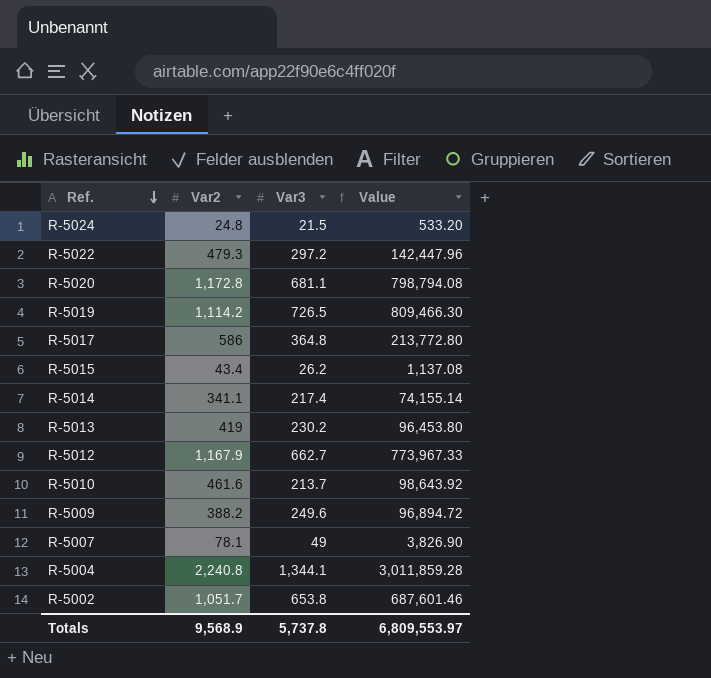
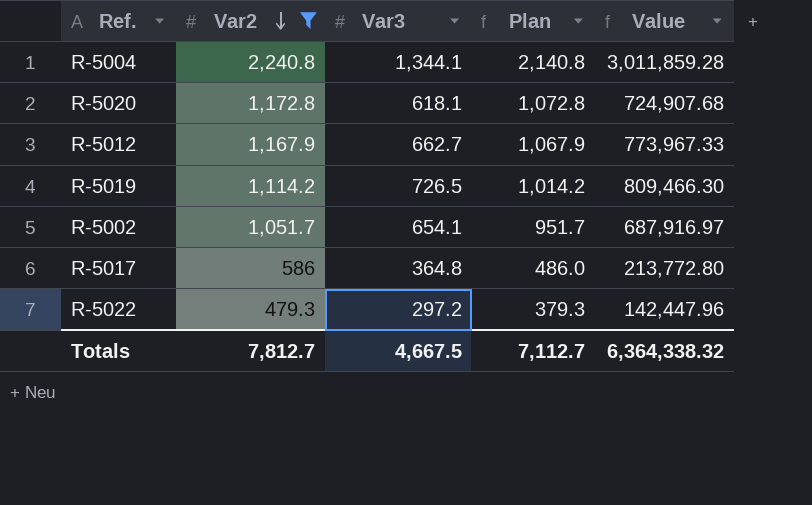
filter: none -> Var2 >= 479.3
row order: Ref. descending -> Var2 descending
column Plan | formula: none -> [Var2] - 100
R-5020 | Var3: 681.1 -> 618.1
R-5020 | Value: 798,794.08 -> 724,907.68
R-5002 | Var3: 653.8 -> 654.1
R-5002 | Value: 687,601.46 -> 687,916.97
Totals | Var2: 9,568.9 -> 7,812.7
Totals | Var3: 5,737.8 -> 4,667.5
Totals | Value: 6,809,553.97 -> 6,364,338.32

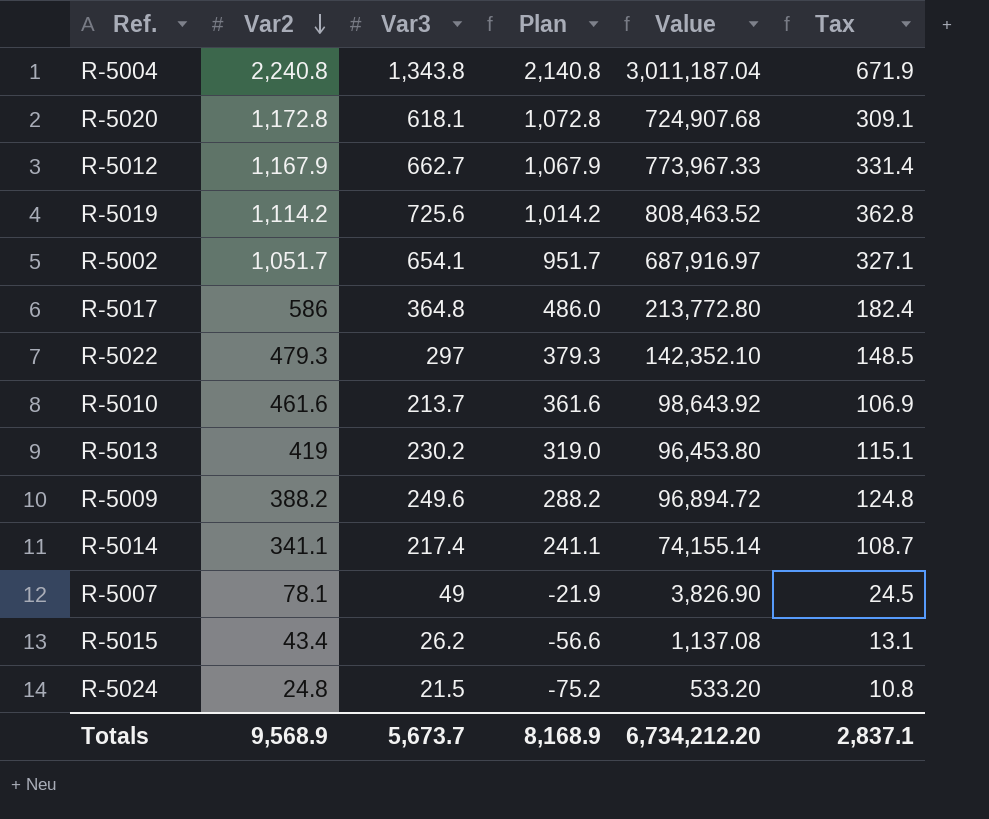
filter: Var2 >= 479.3 -> none
column Tax | formula: none -> [Var3] * 0.5
R-5004 | Var3: 1,344.1 -> 1,343.8
R-5004 | Value: 3,011,859.28 -> 3,011,187.04
R-5019 | Var3: 726.5 -> 725.6
R-5019 | Value: 809,466.30 -> 808,463.52
R-5022 | Var3: 297.2 -> 297
R-5022 | Value: 142,447.96 -> 142,352.10
Totals | Var2: 7,812.7 -> 9,568.9
Totals | Var3: 4,667.5 -> 5,673.7
Totals | Plan: 7,112.7 -> 8,168.9
Totals | Value: 6,364,338.32 -> 6,734,212.20

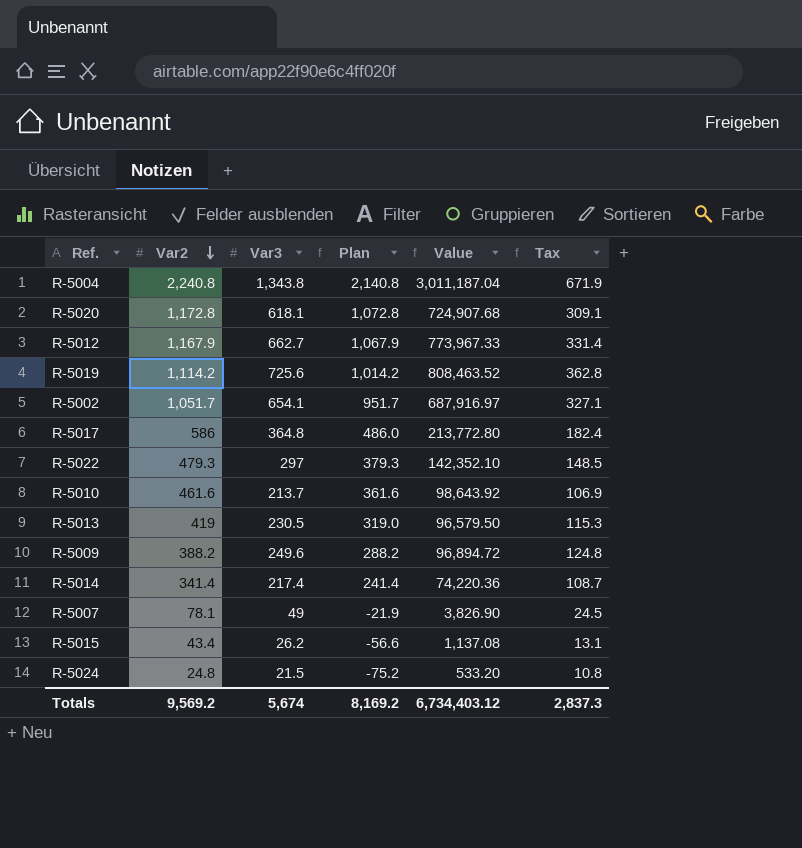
R-5013 | Var3: 230.2 -> 230.5
R-5013 | Value: 96,453.80 -> 96,579.50
R-5013 | Tax: 115.1 -> 115.3
R-5014 | Var2: 341.1 -> 341.4
R-5014 | Plan: 241.1 -> 241.4
R-5014 | Value: 74,155.14 -> 74,220.36
Totals | Var2: 9,568.9 -> 9,569.2
Totals | Var3: 5,673.7 -> 5,674
Totals | Plan: 8,168.9 -> 8,169.2
Totals | Value: 6,734,212.20 -> 6,734,403.12
Totals | Tax: 2,837.1 -> 2,837.3

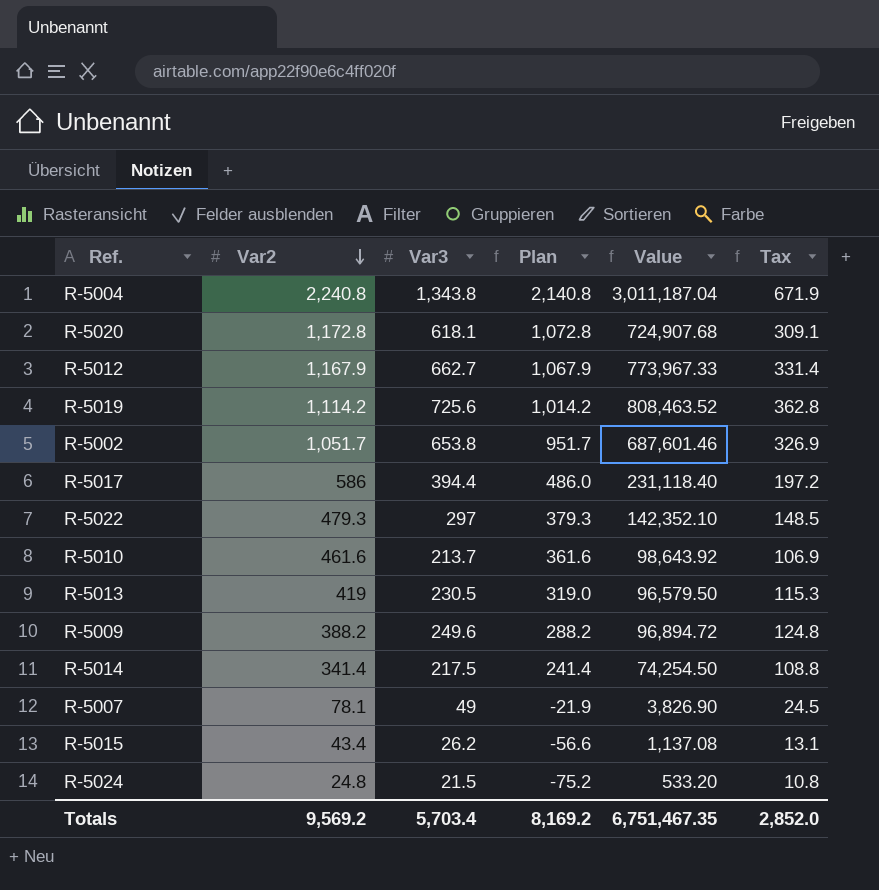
R-5002 | Var3: 654.1 -> 653.8
R-5002 | Value: 687,916.97 -> 687,601.46
R-5002 | Tax: 327.1 -> 326.9
R-5017 | Var3: 364.8 -> 394.4
R-5017 | Value: 213,772.80 -> 231,118.40
R-5017 | Tax: 182.4 -> 197.2
R-5014 | Var3: 217.4 -> 217.5
R-5014 | Value: 74,220.36 -> 74,254.50
R-5014 | Tax: 108.7 -> 108.8
Totals | Var3: 5,674 -> 5,703.4
Totals | Value: 6,734,403.12 -> 6,751,467.35
Totals | Tax: 2,837.3 -> 2,852.0

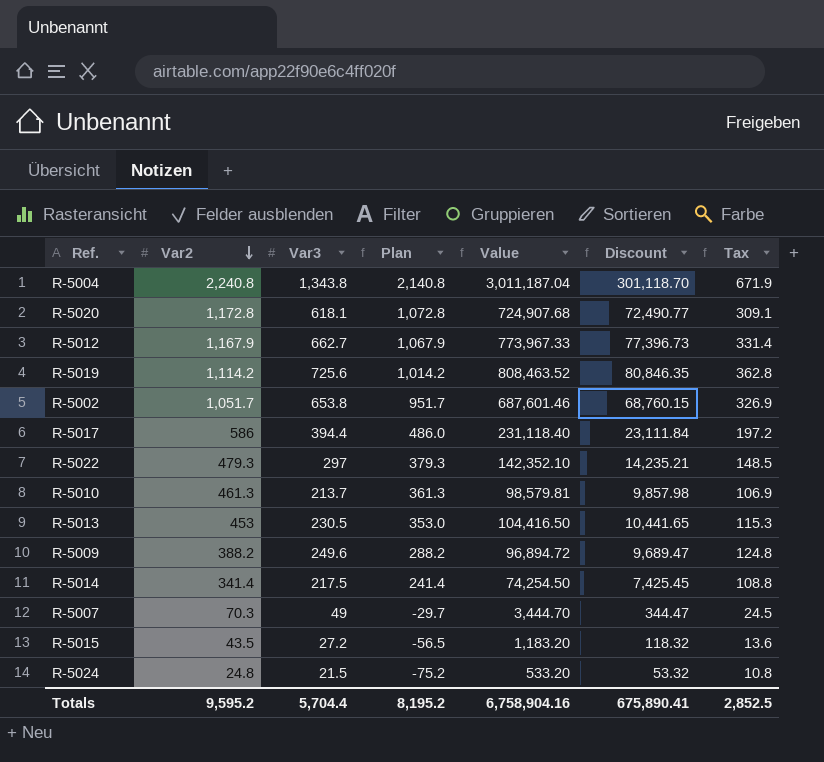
column Discount | formula: none -> [Value] * 0.1
R-5010 | Var2: 461.6 -> 461.3
R-5010 | Plan: 361.6 -> 361.3
R-5010 | Value: 98,643.92 -> 98,579.81
R-5013 | Var2: 419 -> 453
R-5013 | Plan: 319.0 -> 353.0
R-5013 | Value: 96,579.50 -> 104,416.50
R-5007 | Var2: 78.1 -> 70.3
R-5007 | Plan: -21.9 -> -29.7
R-5007 | Value: 3,826.90 -> 3,444.70
R-5015 | Var2: 43.4 -> 43.5
R-5015 | Var3: 26.2 -> 27.2
R-5015 | Plan: -56.6 -> -56.5
R-5015 | Value: 1,137.08 -> 1,183.20
R-5015 | Tax: 13.1 -> 13.6
Totals | Var2: 9,569.2 -> 9,595.2
Totals | Var3: 5,703.4 -> 5,704.4
Totals | Plan: 8,169.2 -> 8,195.2
Totals | Value: 6,751,467.35 -> 6,758,904.16
Totals | Tax: 2,852.0 -> 2,852.5

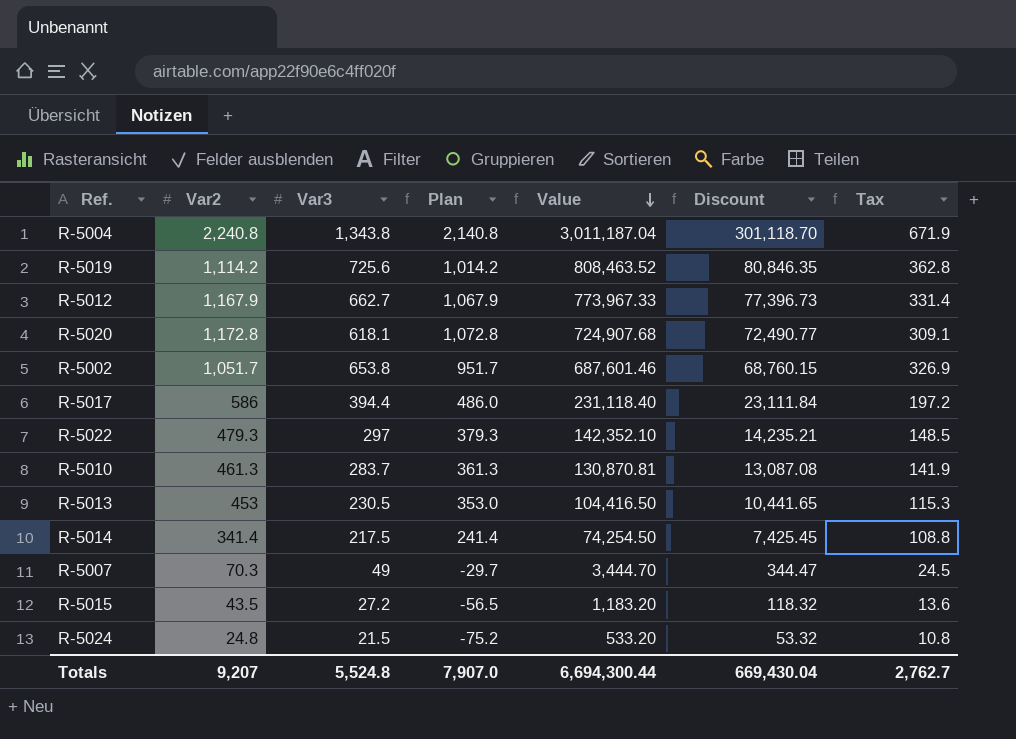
row order: Var2 descending -> Value descending
row R-5009: 388.2 | 249.6 | 288.2 | 96,894.72 | 9,689.47 | 124.8 -> none
R-5010 | Var3: 213.7 -> 283.7
R-5010 | Value: 98,579.81 -> 130,870.81
R-5010 | Discount: 9,857.98 -> 13,087.08
R-5010 | Tax: 106.9 -> 141.9
Totals | Var2: 9,595.2 -> 9,207
Totals | Var3: 5,704.4 -> 5,524.8
Totals | Plan: 8,195.2 -> 7,907.0
Totals | Value: 6,758,904.16 -> 6,694,300.44
Totals | Discount: 675,890.41 -> 669,430.04
Totals | Tax: 2,852.5 -> 2,762.7

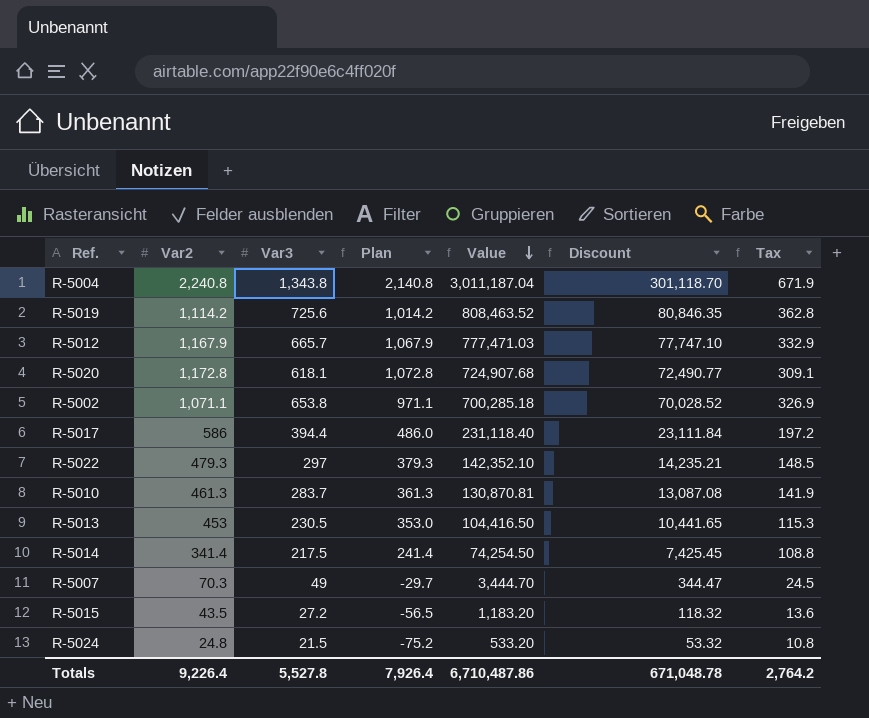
R-5012 | Var3: 662.7 -> 665.7
R-5012 | Value: 773,967.33 -> 777,471.03
R-5012 | Discount: 77,396.73 -> 77,747.10
R-5012 | Tax: 331.4 -> 332.9
R-5002 | Var2: 1,051.7 -> 1,071.1
R-5002 | Plan: 951.7 -> 971.1
R-5002 | Value: 687,601.46 -> 700,285.18
R-5002 | Discount: 68,760.15 -> 70,028.52
Totals | Var2: 9,207 -> 9,226.4
Totals | Var3: 5,524.8 -> 5,527.8
Totals | Plan: 7,907.0 -> 7,926.4
Totals | Value: 6,694,300.44 -> 6,710,487.86
Totals | Discount: 669,430.04 -> 671,048.78
Totals | Tax: 2,762.7 -> 2,764.2

